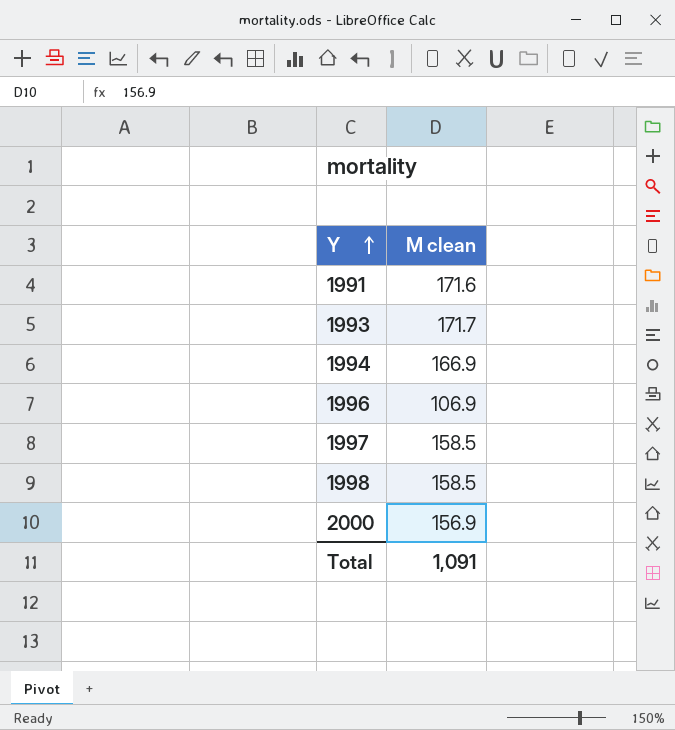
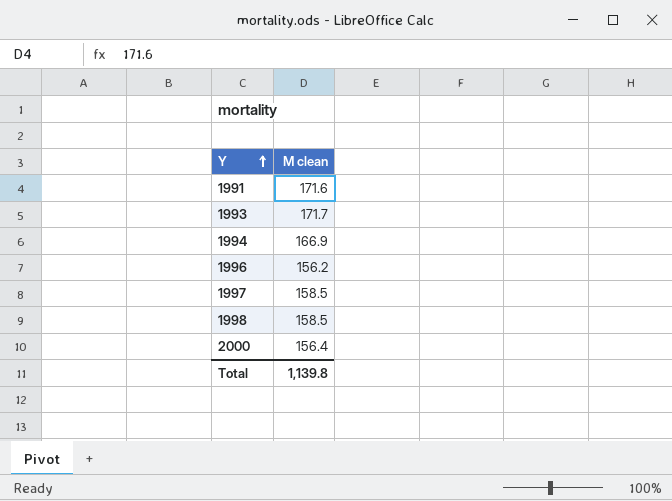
1996 | M clean: 106.9 -> 156.2
2000 | M clean: 156.9 -> 156.4
Total | M clean: 1,091 -> 1,139.8

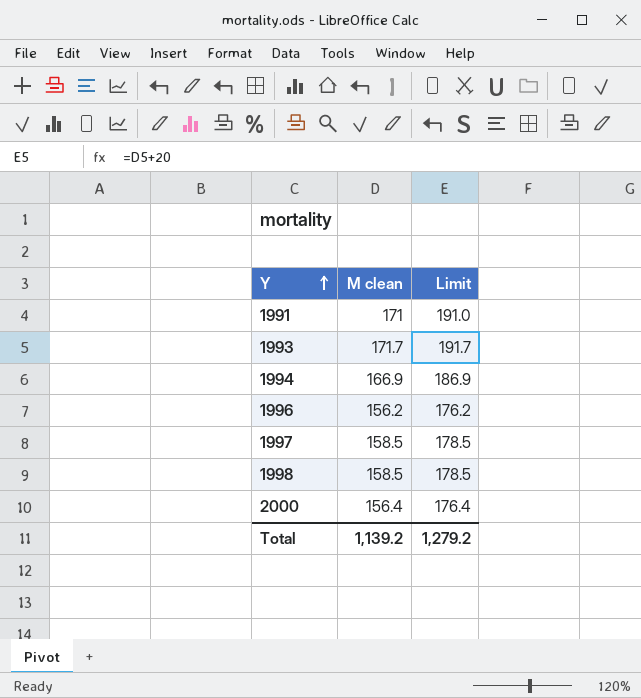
column Limit | formula: none -> [M clean] + 20
1991 | M clean: 171.6 -> 171
Total | M clean: 1,139.8 -> 1,139.2

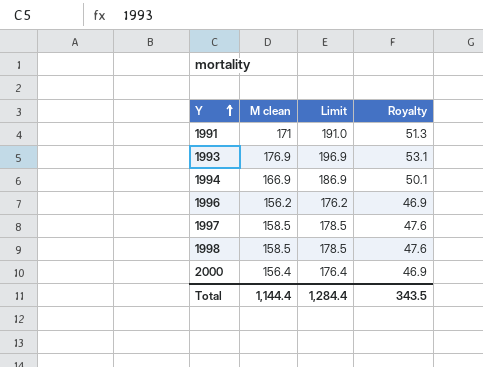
column Royalty | formula: none -> [M clean] * 0.3
1993 | M clean: 171.7 -> 176.9
1993 | Limit: 191.7 -> 196.9
Total | M clean: 1,139.2 -> 1,144.4
Total | Limit: 1,279.2 -> 1,284.4

